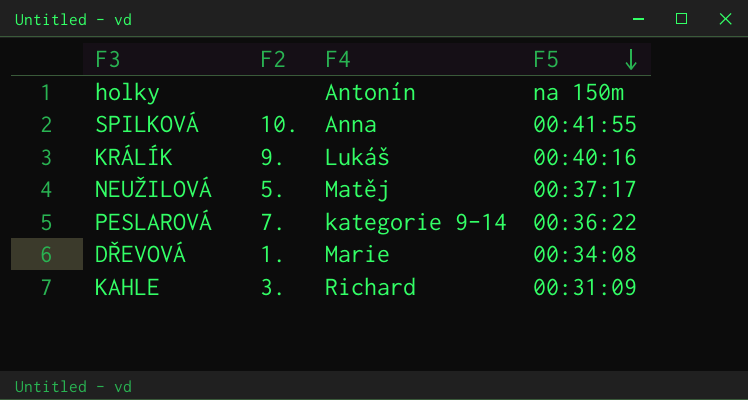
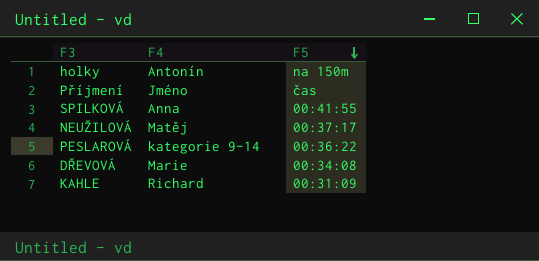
column F2 | position: 2 -> none
row KRÁLÍK: 9. | Lukáš | 00:40:16 -> none
row Příjmení: none -> Jméno | čas

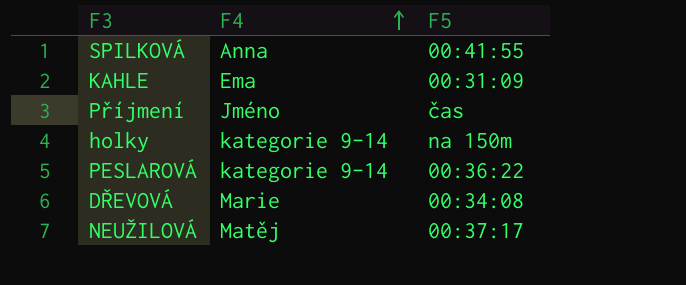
row order: F5 descending -> F4 ascending
KAHLE | F4: Richard -> Ema
holky | F4: Antonín -> kategorie 9-14

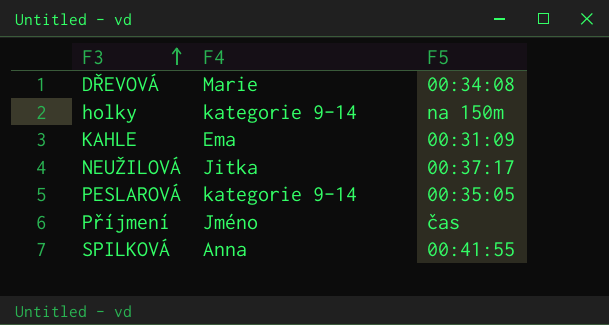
row order: F4 ascending -> F3 ascending
NEUŽILOVÁ | F4: Matěj -> Jitka
PESLAROVÁ | F5: 00:36:22 -> 00:35:05

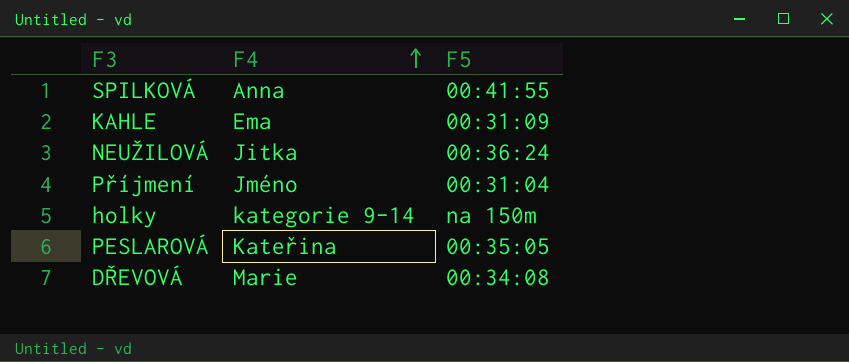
row order: F3 ascending -> F4 ascending
NEUŽILOVÁ | F5: 00:37:17 -> 00:36:24
Příjmení | F5: čas -> 00:31:04
PESLAROVÁ | F4: kategorie 9-14 -> Kateřina

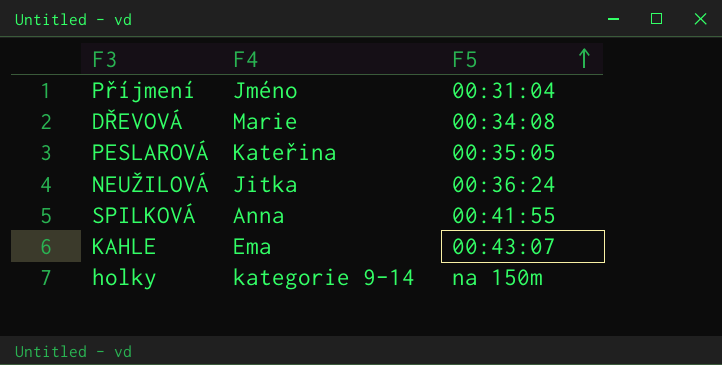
row order: F4 ascending -> F5 ascending
KAHLE | F5: 00:31:09 -> 00:43:07

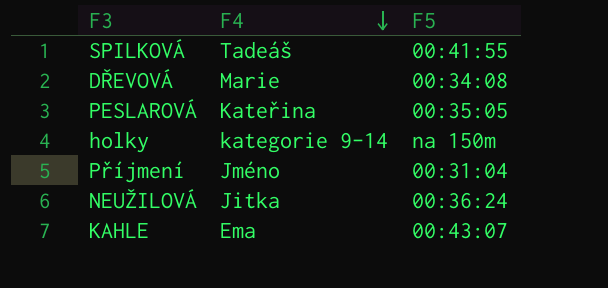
row order: F5 ascending -> F4 descending
SPILKOVÁ | F4: Anna -> Tadeáš

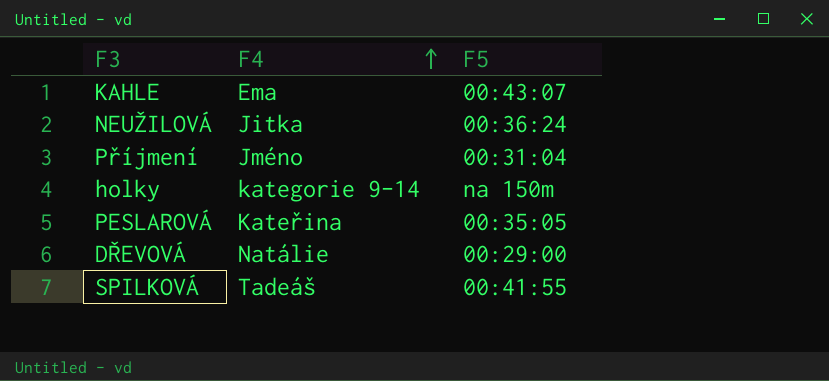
row order: F4 descending -> F4 ascending
DŘEVOVÁ | F4: Marie -> Natálie
DŘEVOVÁ | F5: 00:34:08 -> 00:29:00

